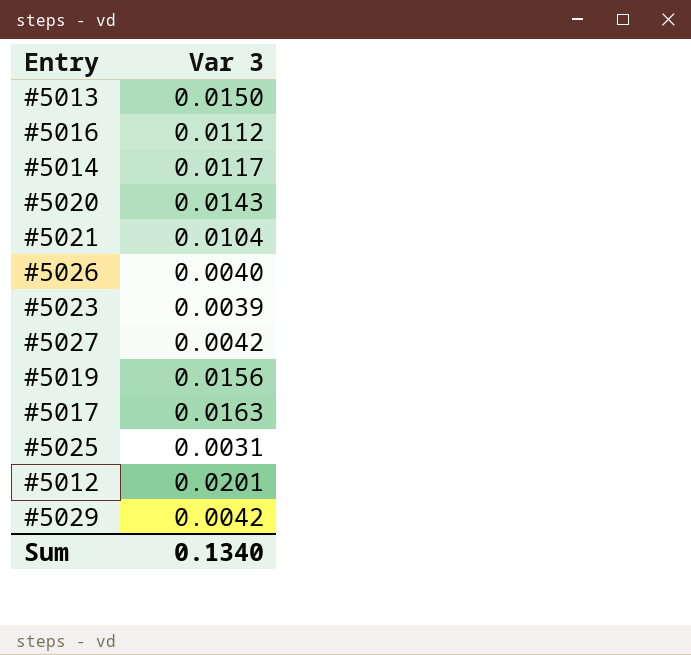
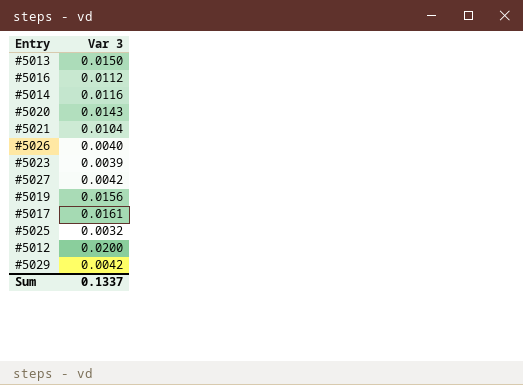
#5014 | Var 3: 0.0117 -> 0.0116
#5017 | Var 3: 0.0163 -> 0.0161
#5025 | Var 3: 0.0031 -> 0.0032
#5012 | Var 3: 0.0201 -> 0.0200
Sum | Var 3: 0.1340 -> 0.1337

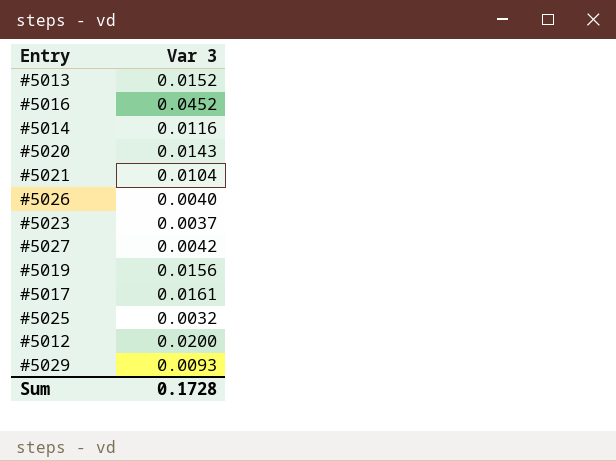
#5013 | Var 3: 0.0150 -> 0.0152
#5016 | Var 3: 0.0112 -> 0.0452
#5023 | Var 3: 0.0039 -> 0.0037
#5029 | Var 3: 0.0042 -> 0.0093
Sum | Var 3: 0.1337 -> 0.1728

